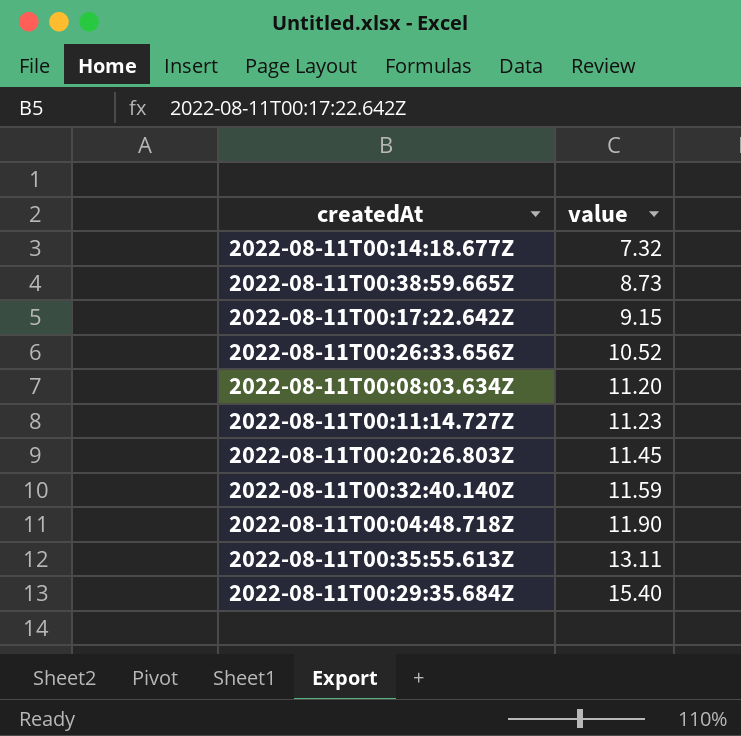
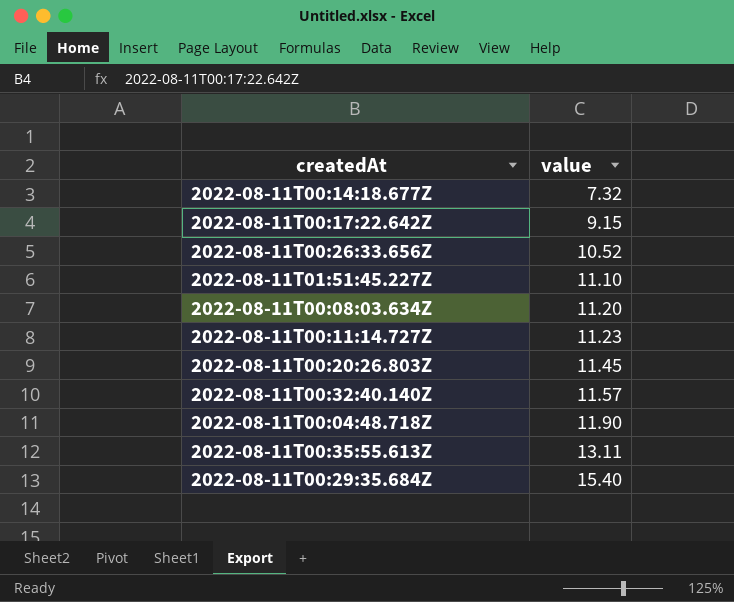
row 2022-08-11T00:38:59.665Z: 8.73 -> none
row 2022-08-11T01:51:45.227Z: none -> 11.10
2022-08-11T00:32:40.140Z | value: 11.59 -> 11.57

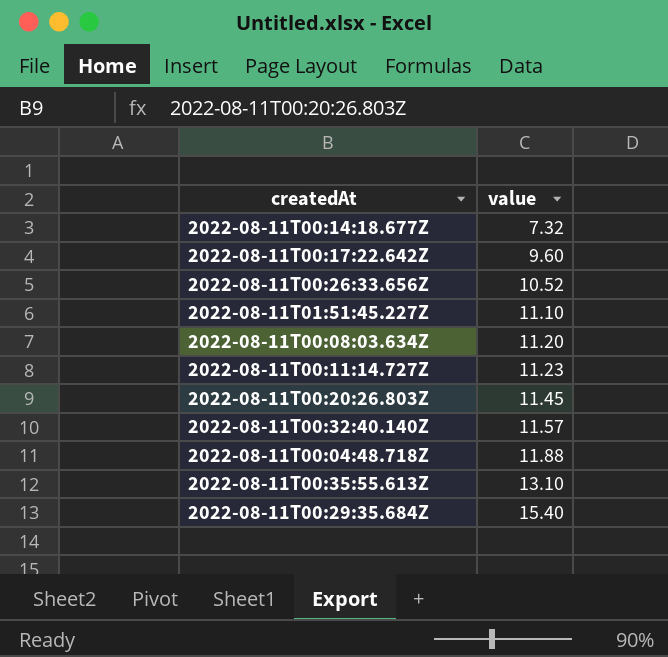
2022-08-11T00:17:22.642Z | value: 9.15 -> 9.60
2022-08-11T00:04:48.718Z | value: 11.90 -> 11.88
2022-08-11T00:35:55.613Z | value: 13.11 -> 13.10

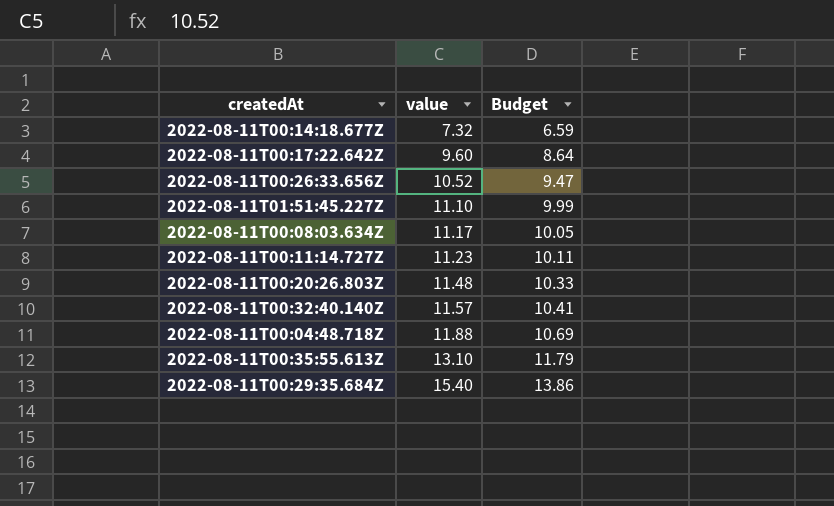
column Budget | formula: none -> [value] * 0.9
2022-08-11T00:08:03.634Z | value: 11.20 -> 11.17
2022-08-11T00:20:26.803Z | value: 11.45 -> 11.48

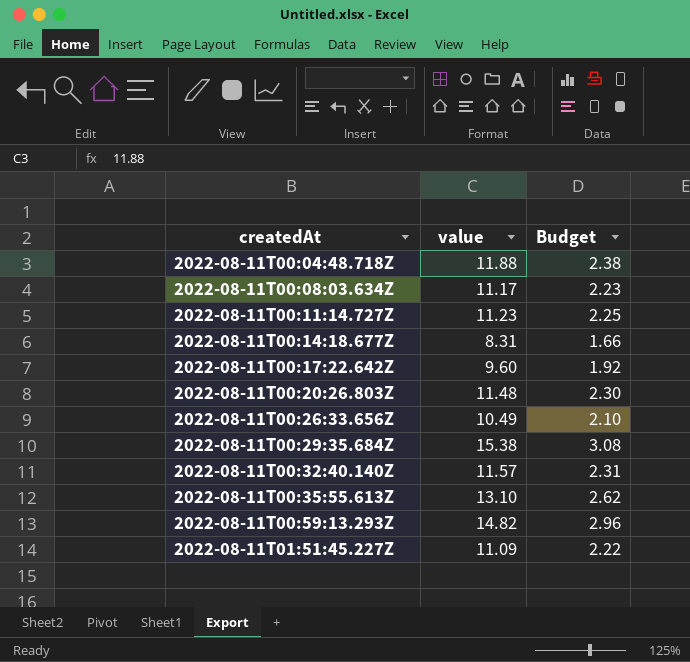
row order: value ascending -> createdAt ascending
column Budget | formula: [value] * 0.9 -> [value] * 0.2
2022-08-11T00:14:18.677Z | value: 7.32 -> 8.31
2022-08-11T00:26:33.656Z | value: 10.52 -> 10.49
2022-08-11T00:29:35.684Z | value: 15.40 -> 15.38
row 2022-08-11T00:59:13.293Z: none -> 14.82 | 2.96
2022-08-11T01:51:45.227Z | value: 11.10 -> 11.09

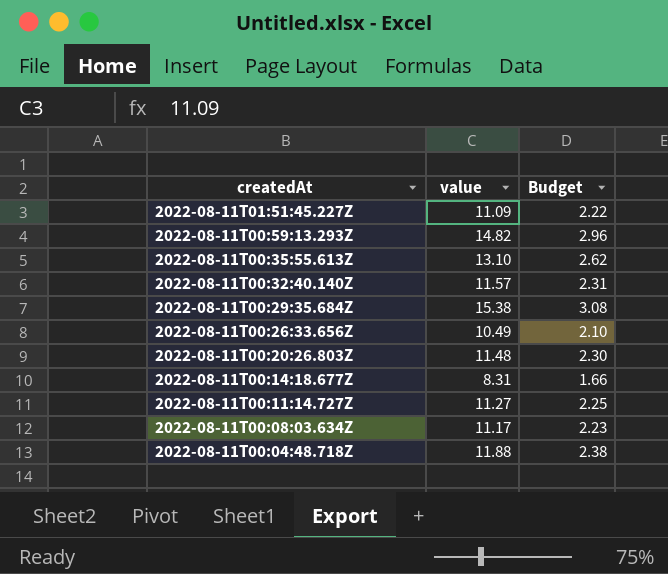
row order: createdAt ascending -> createdAt descending
row 2022-08-11T00:17:22.642Z: 9.60 | 1.92 -> none
2022-08-11T00:11:14.727Z | value: 11.23 -> 11.27

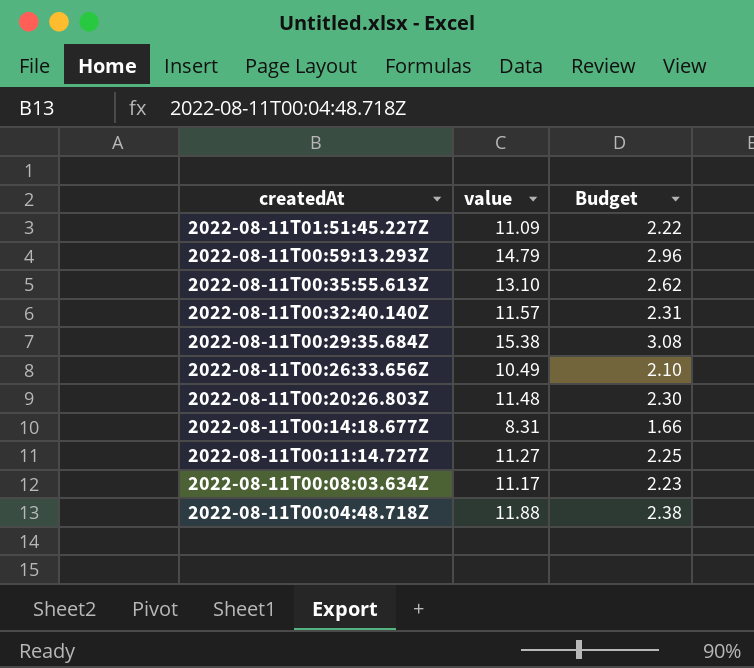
2022-08-11T00:59:13.293Z | value: 14.82 -> 14.79

